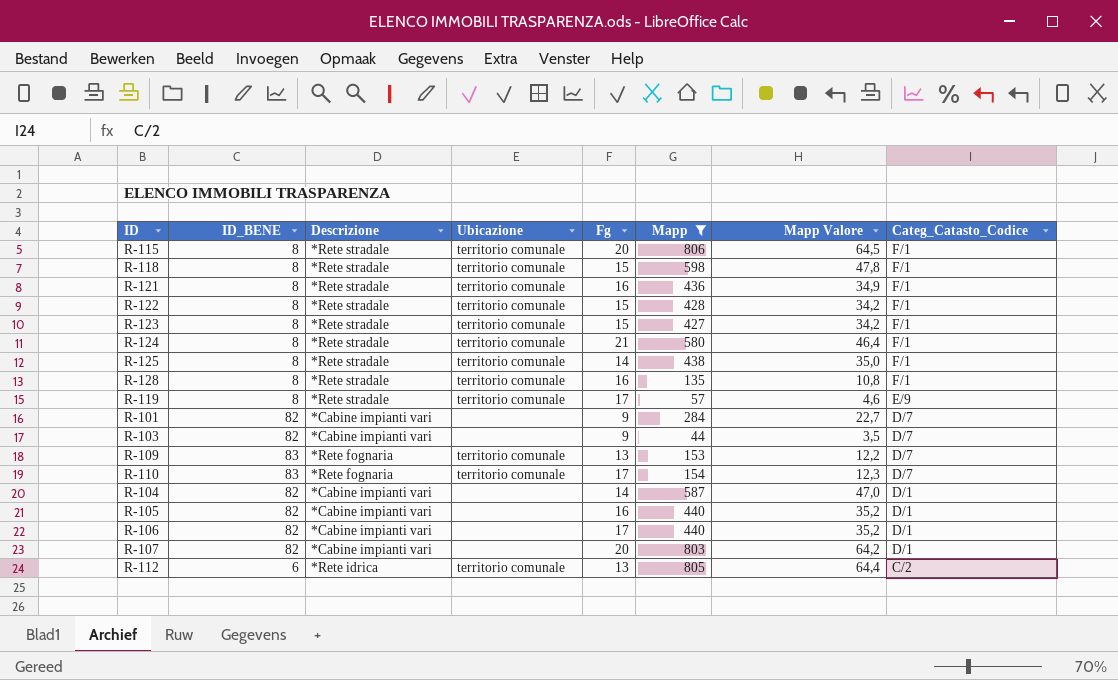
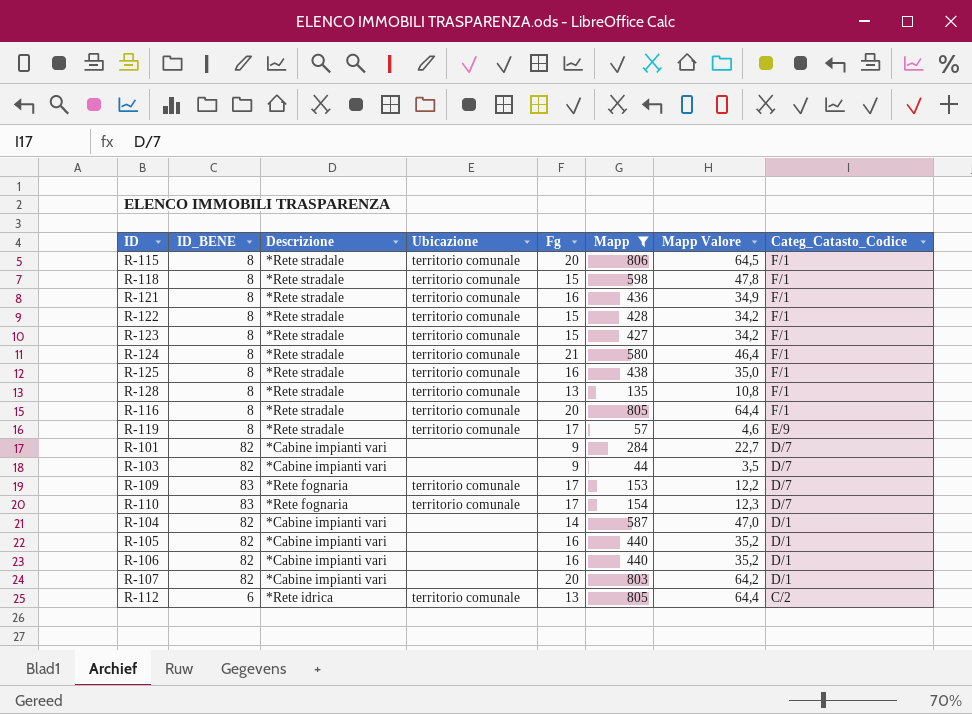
R-125 | Fg: 14 -> 16
R-128 | Fg: 16 -> 13
row R-116: none -> 8 | *Rete stradale | territorio comunale | 20 | 805 | 64,4 | F/1
R-109 | Fg: 13 -> 17
R-106 | Fg: 17 -> 16

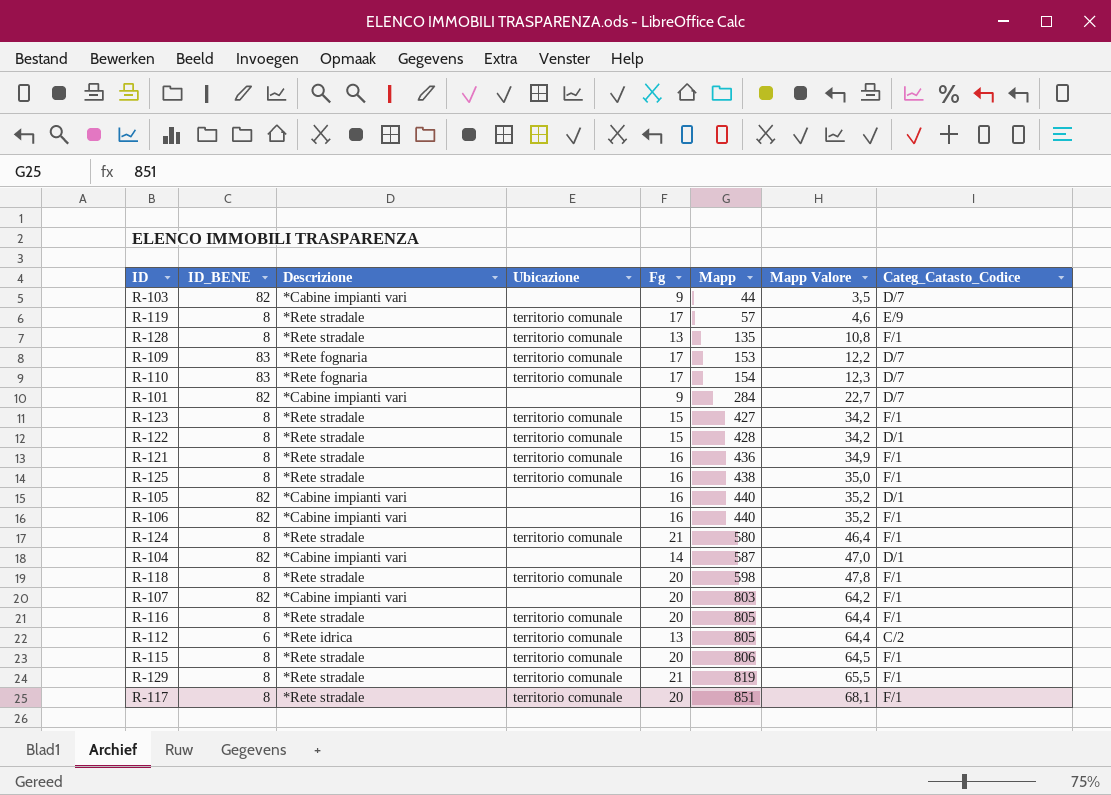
filter: Mapp <= 806 -> none
row order: Categ_Catasto_Codice descending -> Mapp ascending
R-122 | Categ_Catasto_Codice: F/1 -> D/1
R-106 | Categ_Catasto_Codice: D/1 -> F/1
R-118 | Fg: 15 -> 20
R-107 | Categ_Catasto_Codice: D/1 -> F/1

